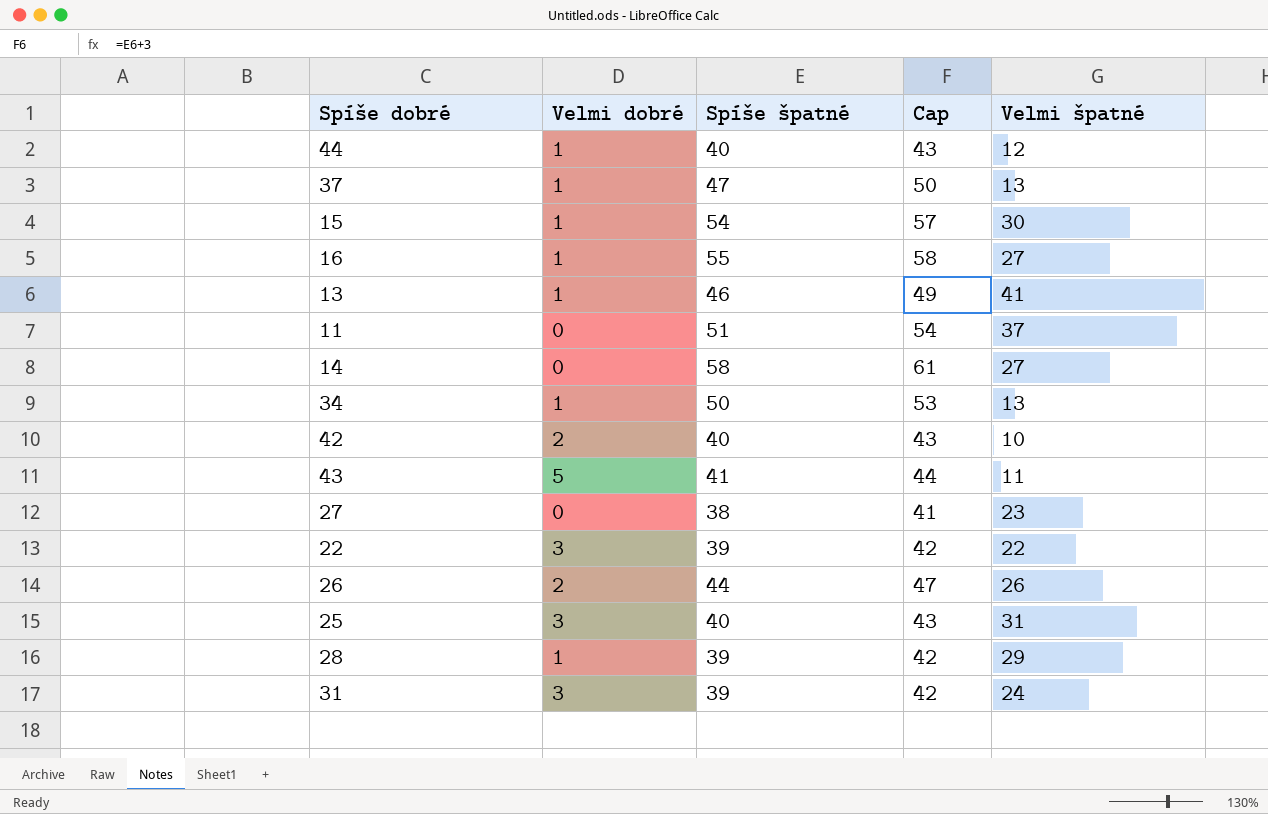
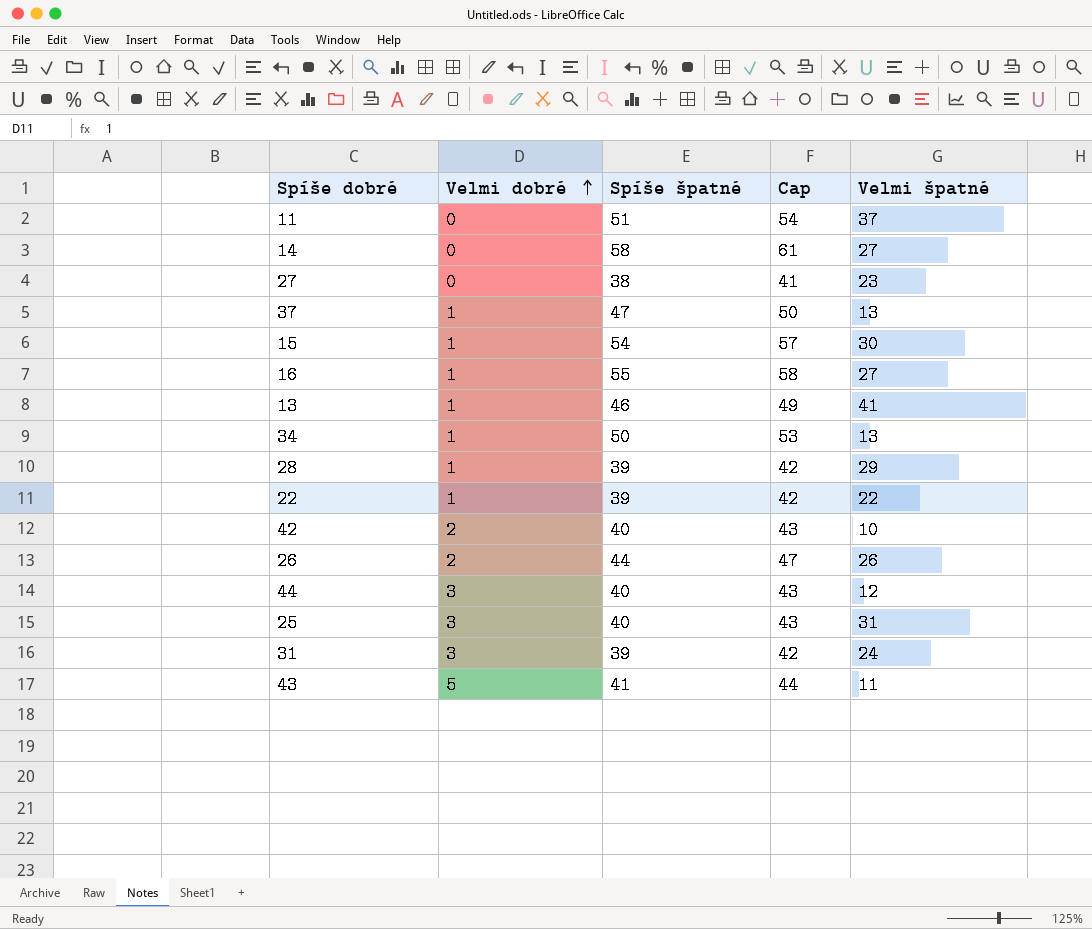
row order: none -> Velmi dobré ascending
22 | Velmi dobré: 3 -> 1
44 | Velmi dobré: 1 -> 3

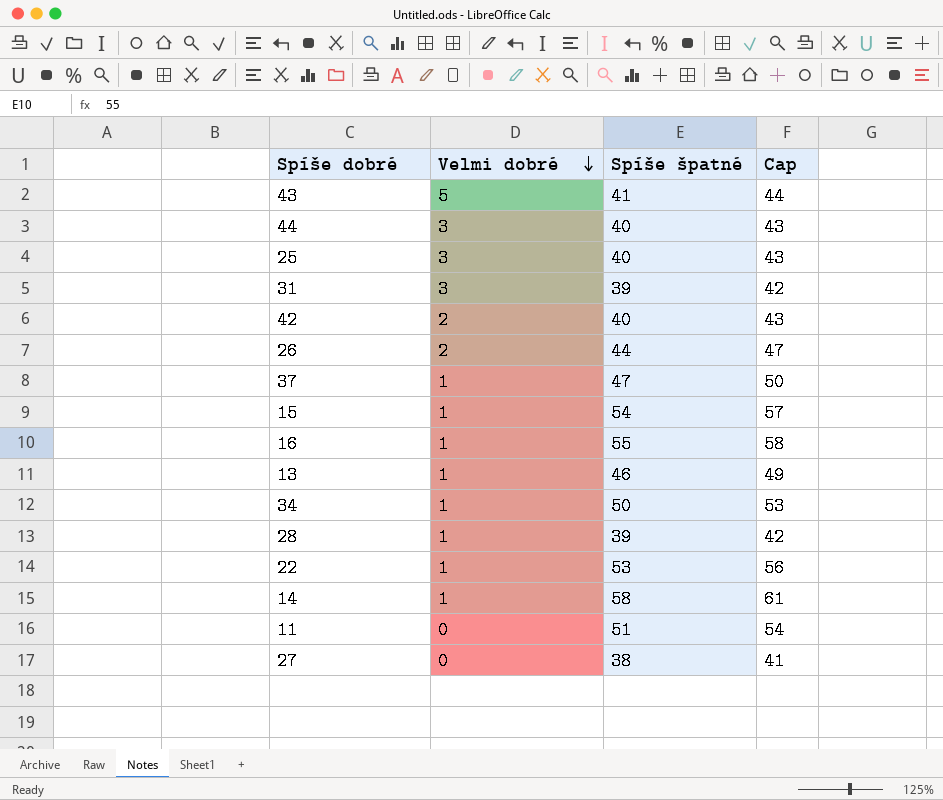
row order: Velmi dobré ascending -> Velmi dobré descending
column Velmi špatné | position: 5 -> none
22 | Spíše špatné: 39 -> 53
22 | Cap: 42 -> 56
14 | Velmi dobré: 0 -> 1

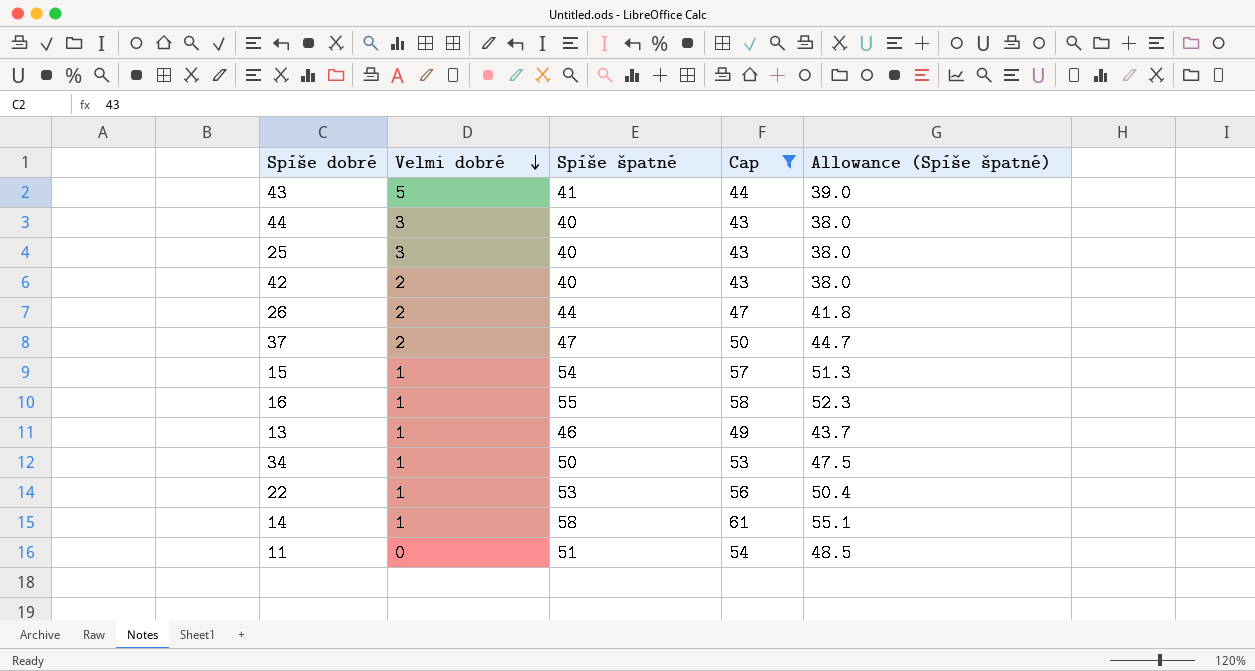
filter: none -> Cap >= 43
column Allowance (Spíše špatné) | formula: none -> [Spíše špatné] * 0.95
37 | Velmi dobré: 1 -> 2

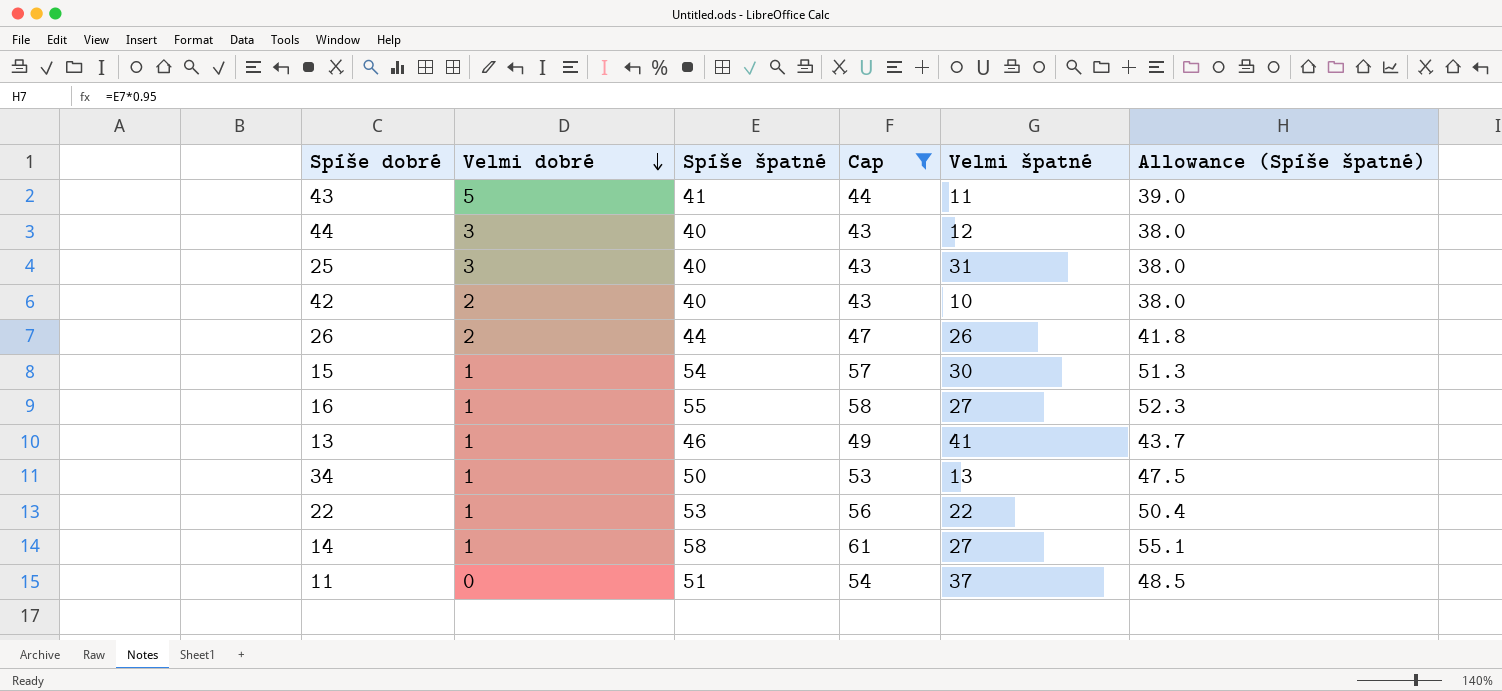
column Velmi špatné | position: none -> 5
row 37: 2 | 47 | 50 | 44.7 -> none

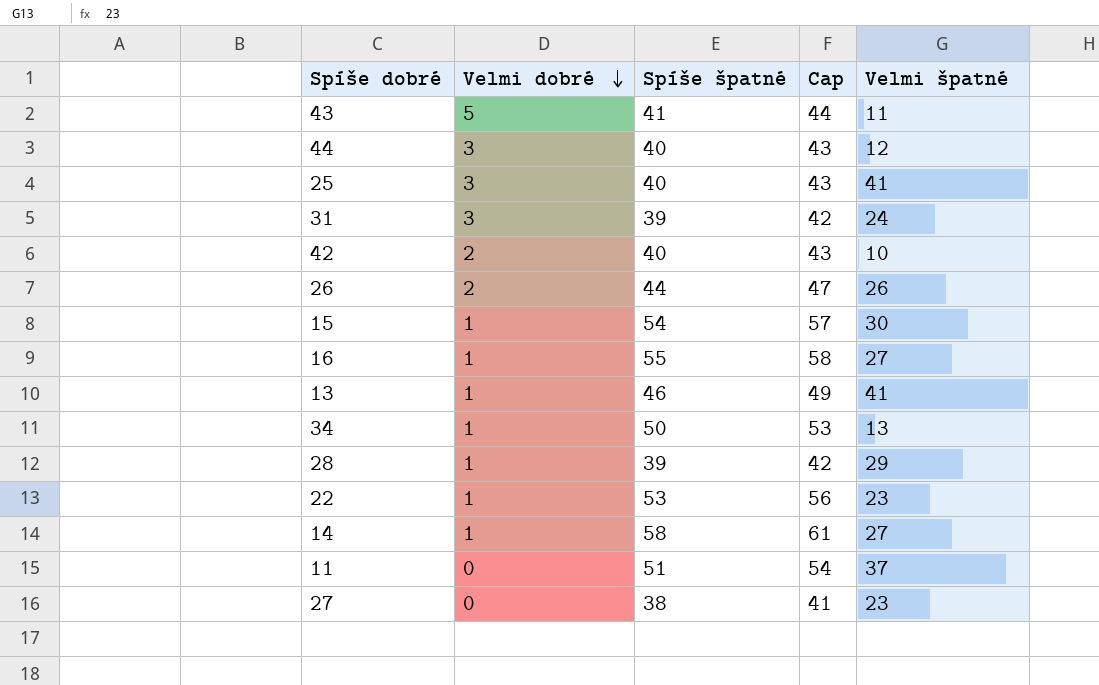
filter: Cap >= 43 -> none
column Allowance (Spíše špatné) | formula: [Spíše špatné] * 0.95 -> none
25 | Velmi špatné: 31 -> 41
22 | Velmi špatné: 22 -> 23

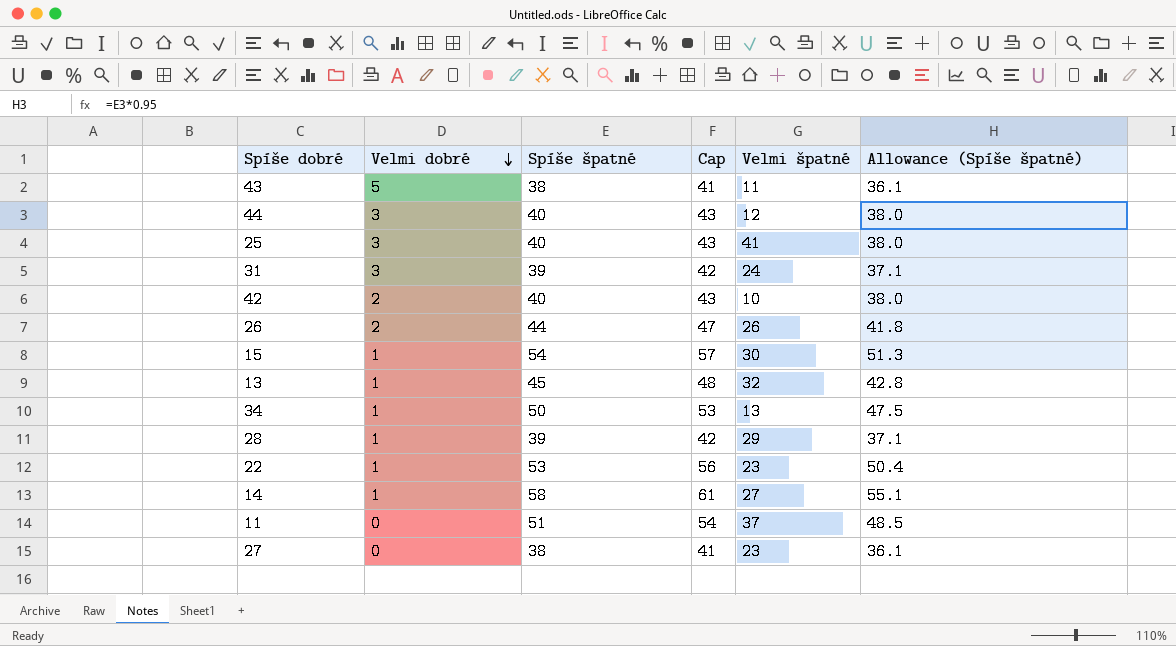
column Allowance (Spíše špatné) | formula: none -> [Spíše špatné] * 0.95
row 16: 1 | 55 | 58 | 27 -> none
43 | Spíše špatné: 41 -> 38
43 | Cap: 44 -> 41
13 | Spíše špatné: 46 -> 45
13 | Cap: 49 -> 48
13 | Velmi špatné: 41 -> 32

